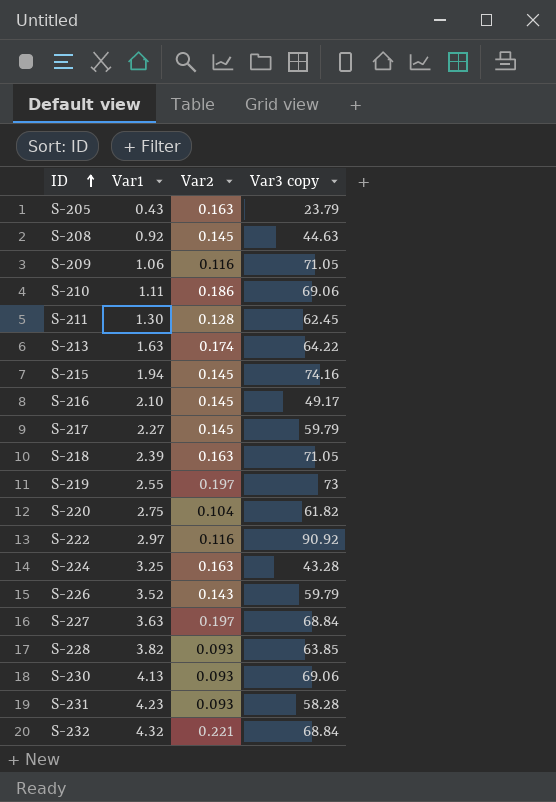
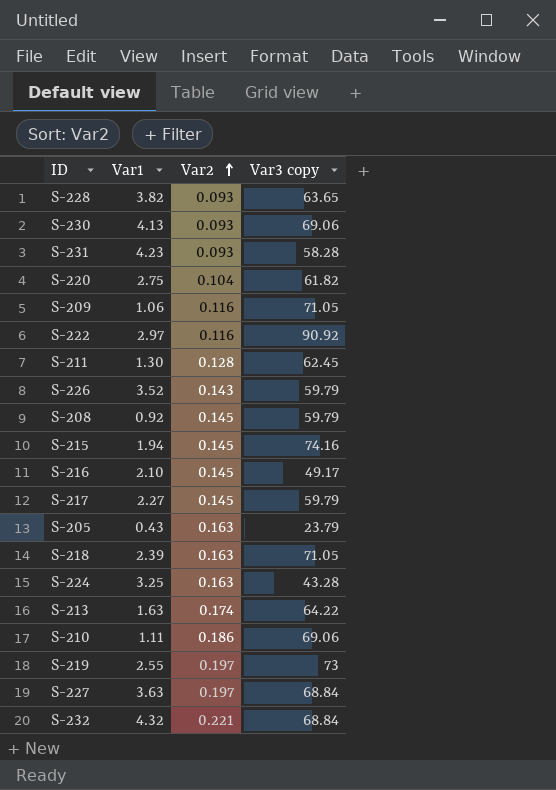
row order: ID ascending -> Var2 ascending
S-228 | Var3 copy: 63.85 -> 63.65
S-208 | Var3 copy: 44.63 -> 59.79

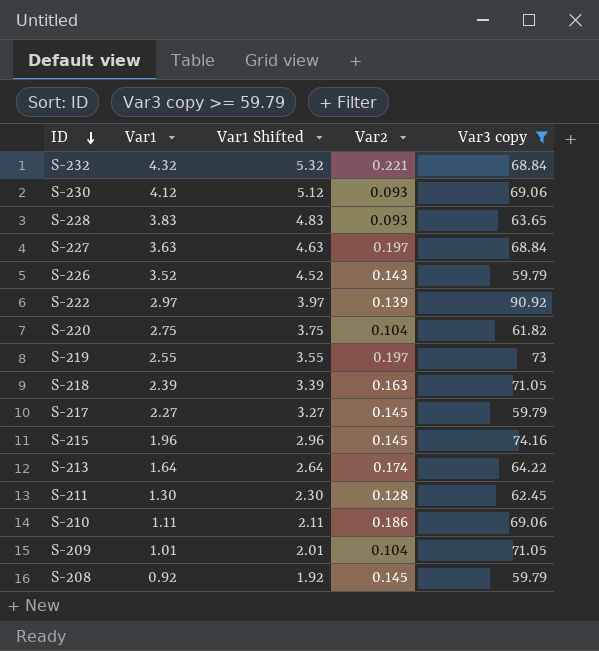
filter: none -> Var3 copy >= 59.79
row order: Var2 ascending -> ID descending
column Var1 Shifted | formula: none -> [Var1] + 1
S-230 | Var1: 4.13 -> 4.12
S-228 | Var1: 3.82 -> 3.83
S-222 | Var2: 0.116 -> 0.139
S-215 | Var1: 1.94 -> 1.96
S-213 | Var1: 1.63 -> 1.64
S-209 | Var1: 1.06 -> 1.01
S-209 | Var2: 0.116 -> 0.104

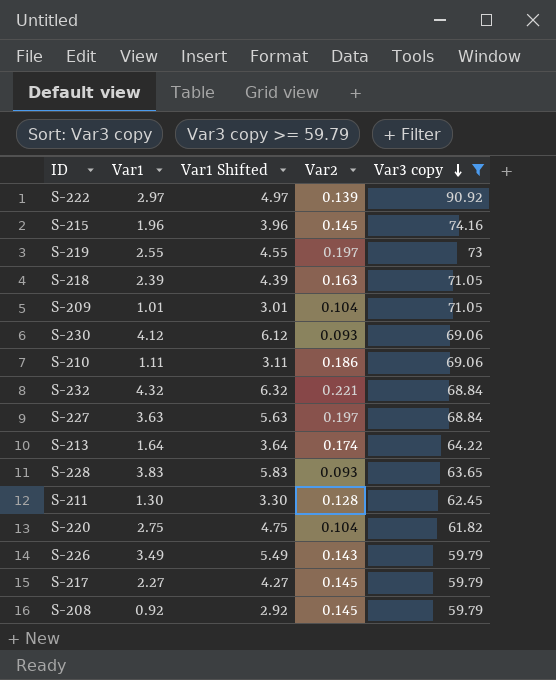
row order: ID descending -> Var3 copy descending
column Var1 Shifted | formula: [Var1] + 1 -> [Var1] + 2
S-226 | Var1: 3.52 -> 3.49

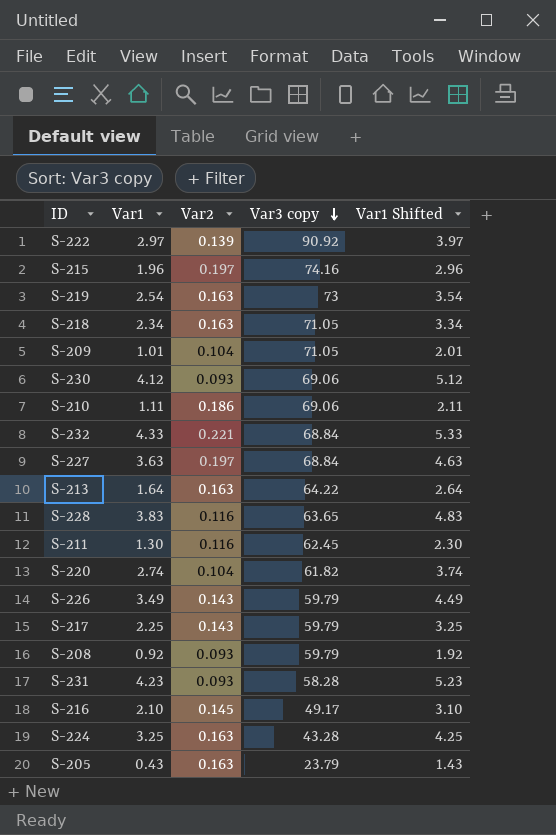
filter: Var3 copy >= 59.79 -> none
column Var1 Shifted | formula: [Var1] + 2 -> [Var1] + 1
column Var1 Shifted | position: 3 -> 5
S-215 | Var2: 0.145 -> 0.197
S-219 | Var1: 2.55 -> 2.54
S-219 | Var2: 0.197 -> 0.163
S-218 | Var1: 2.39 -> 2.34
S-232 | Var1: 4.32 -> 4.33
S-213 | Var2: 0.174 -> 0.163
S-228 | Var2: 0.093 -> 0.116
S-211 | Var2: 0.128 -> 0.116
S-220 | Var1: 2.75 -> 2.74
S-217 | Var1: 2.27 -> 2.25
S-217 | Var2: 0.145 -> 0.143
S-208 | Var2: 0.145 -> 0.093

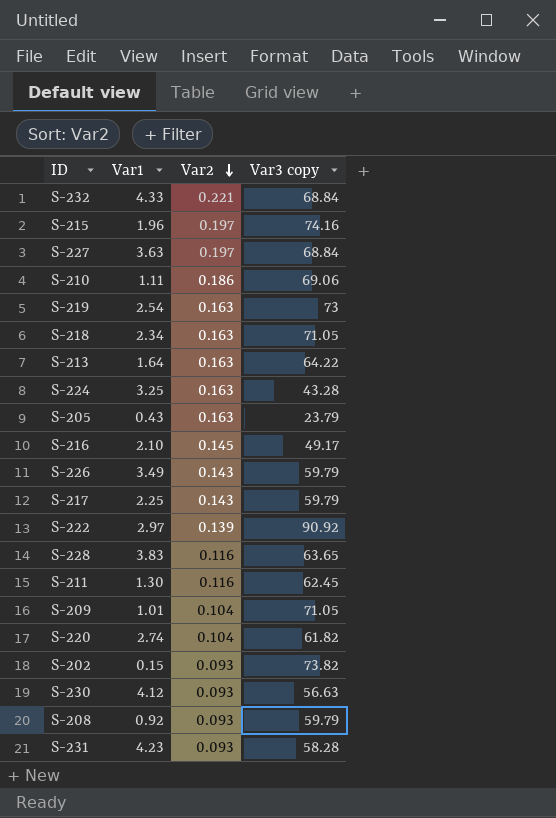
row order: Var3 copy descending -> Var2 descending
column Var1 Shifted | formula: [Var1] + 1 -> none
row S-202: none -> 0.15 | 0.093 | 73.82
S-230 | Var3 copy: 69.06 -> 56.63

